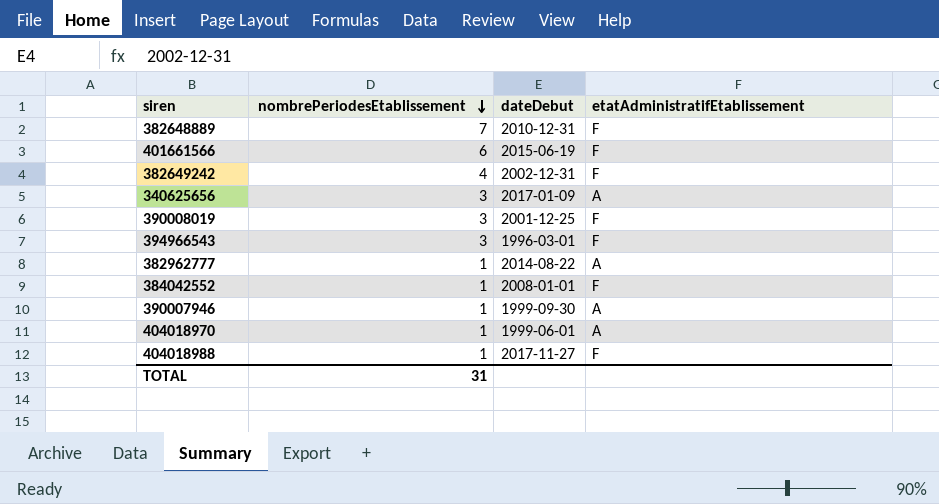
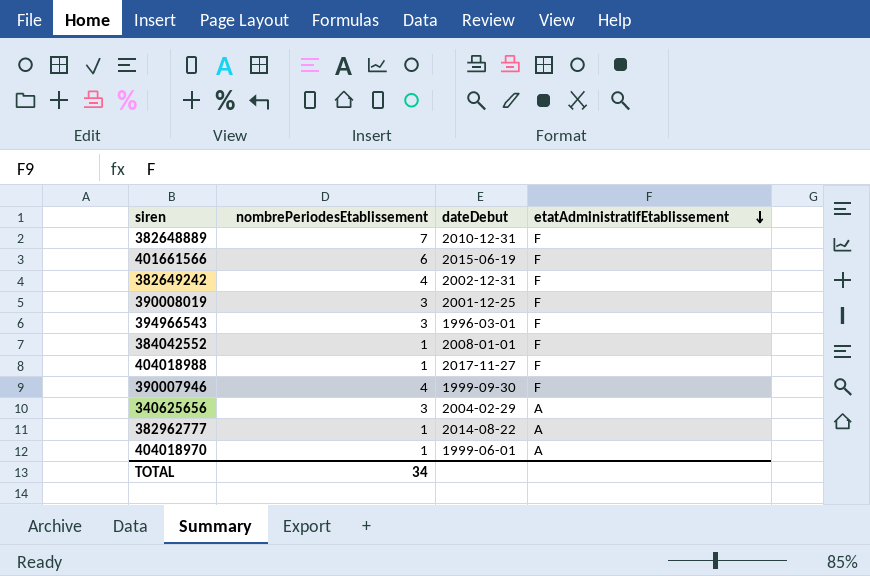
row order: nombrePeriodesEtablissement descending -> etatAdministratifEtablissement descending
390007946 | nombrePeriodesEtablissement: 1 -> 4
390007946 | etatAdministratifEtablissement: A -> F
340625656 | dateDebut: 2017-01-09 -> 2004-02-29
TOTAL | nombrePeriodesEtablissement: 31 -> 34

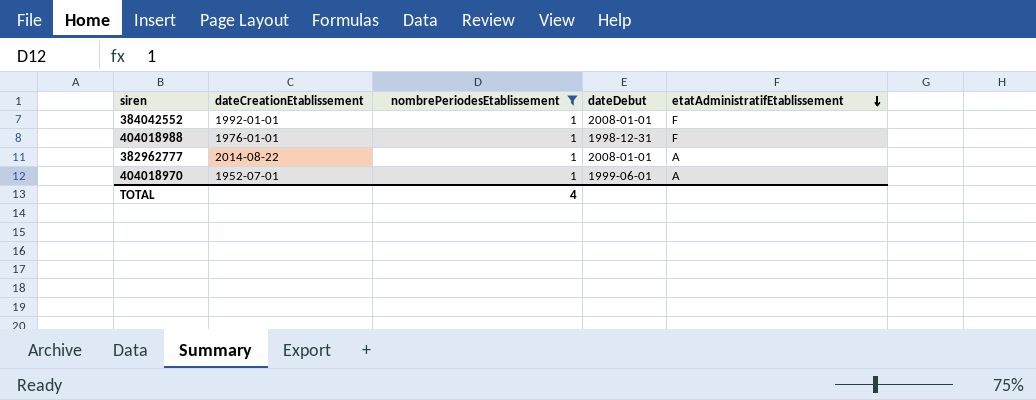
filter: none -> nombrePeriodesEtablissement = 1
column dateCreationEtablissement | position: none -> 2
404018988 | dateDebut: 2017-11-27 -> 1998-12-31
382962777 | dateDebut: 2014-08-22 -> 2008-01-01
TOTAL | nombrePeriodesEtablissement: 34 -> 4

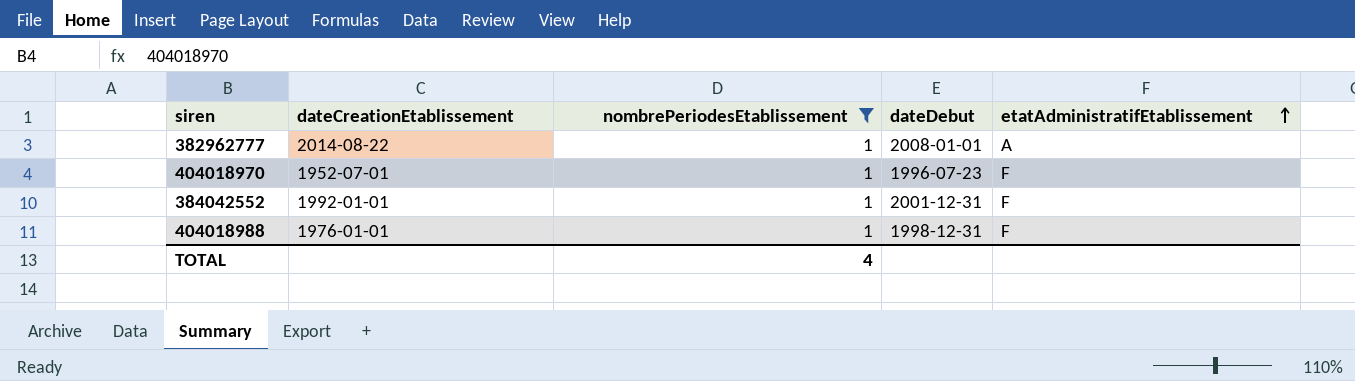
row order: etatAdministratifEtablissement descending -> etatAdministratifEtablissement ascending
404018970 | dateDebut: 1999-06-01 -> 1996-07-23
404018970 | etatAdministratifEtablissement: A -> F
384042552 | dateDebut: 2008-01-01 -> 2001-12-31

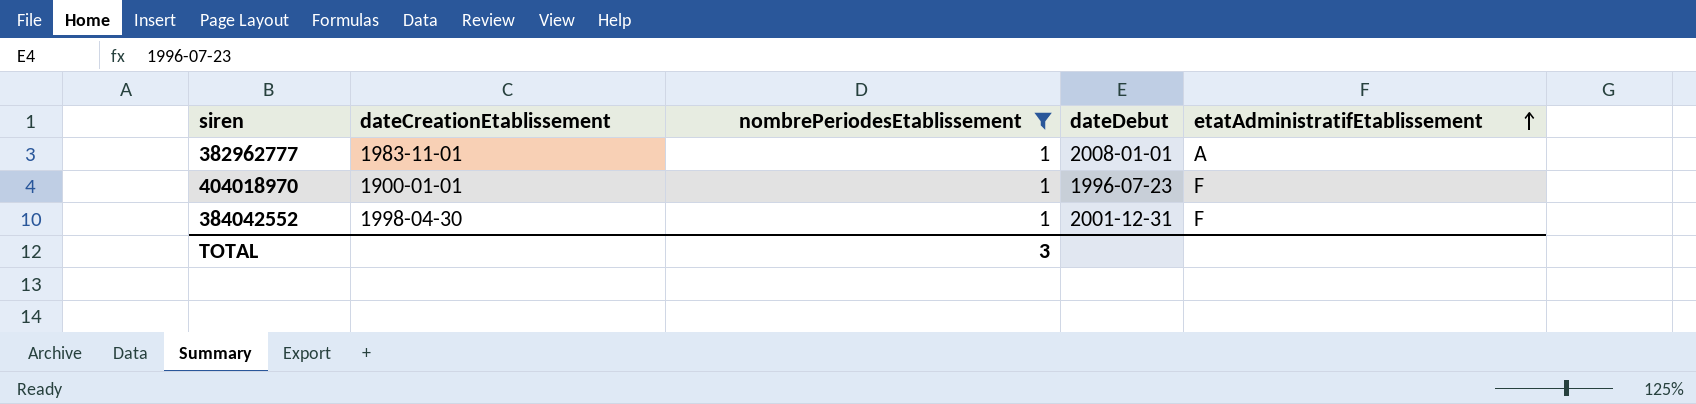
row 404018988: 1976-01-01 | 1 | 1998-12-31 | F -> none
382962777 | dateCreationEtablissement: 2014-08-22 -> 1983-11-01
404018970 | dateCreationEtablissement: 1952-07-01 -> 1900-01-01
384042552 | dateCreationEtablissement: 1992-01-01 -> 1998-04-30
TOTAL | nombrePeriodesEtablissement: 4 -> 3

